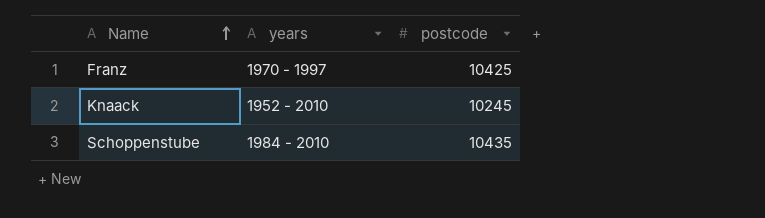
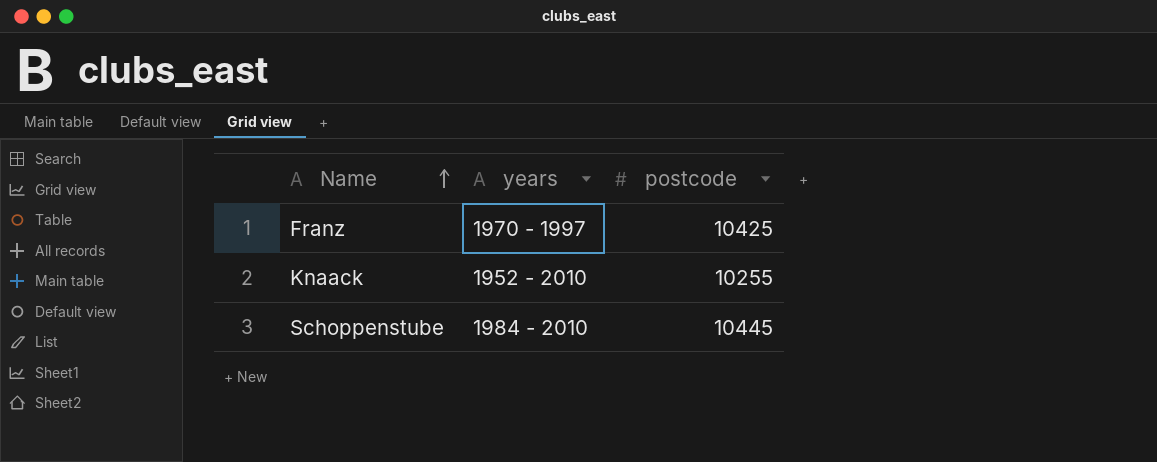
Knaack | postcode: 10245 -> 10255
Schoppenstube | postcode: 10435 -> 10445

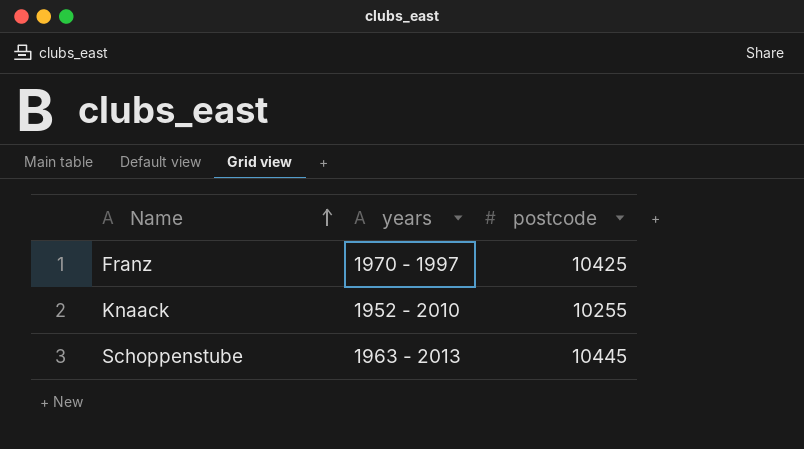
Schoppenstube | years: 1984 - 2010 -> 1963 - 2013

